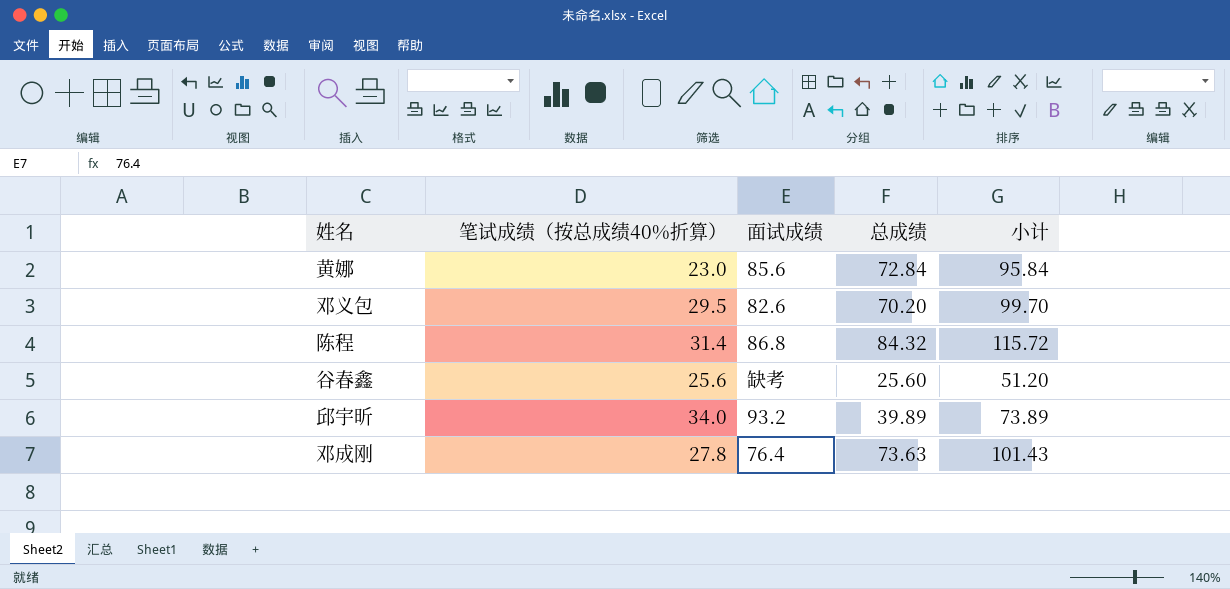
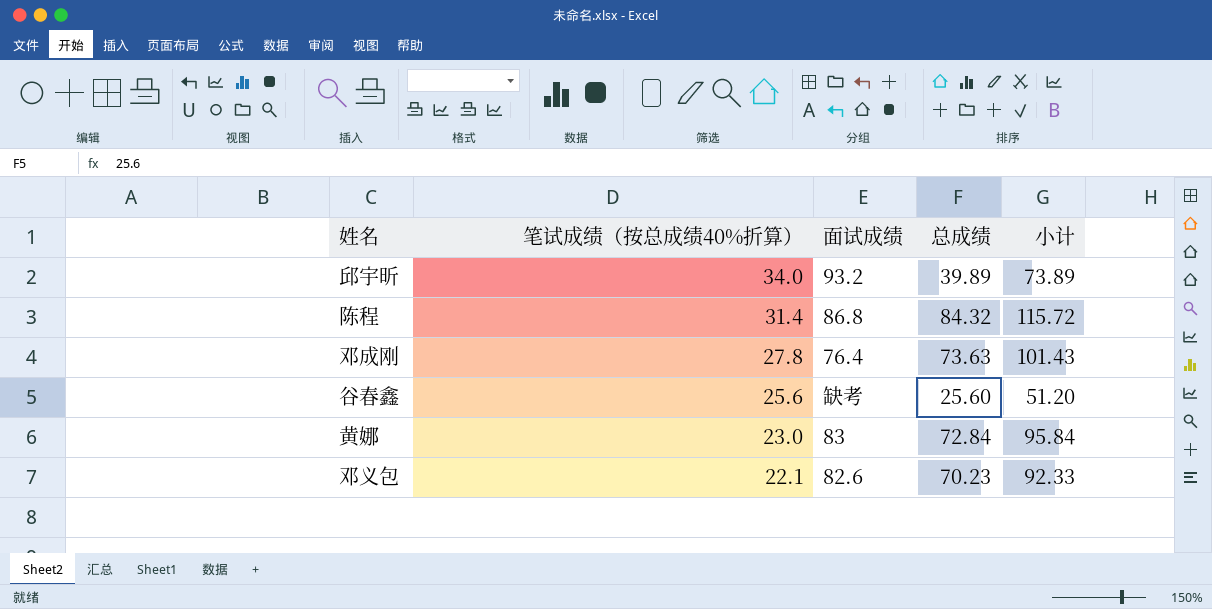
row order: none -> 笔试成绩（按总成绩40%折算） descending
黄娜 | 面试成绩: 85.6 -> 83
邓义包 | 笔试成绩（按总成绩40%折算）: 29.5 -> 22.1
邓义包 | 总成绩: 70.20 -> 70.23
邓义包 | 小计: 99.70 -> 92.33

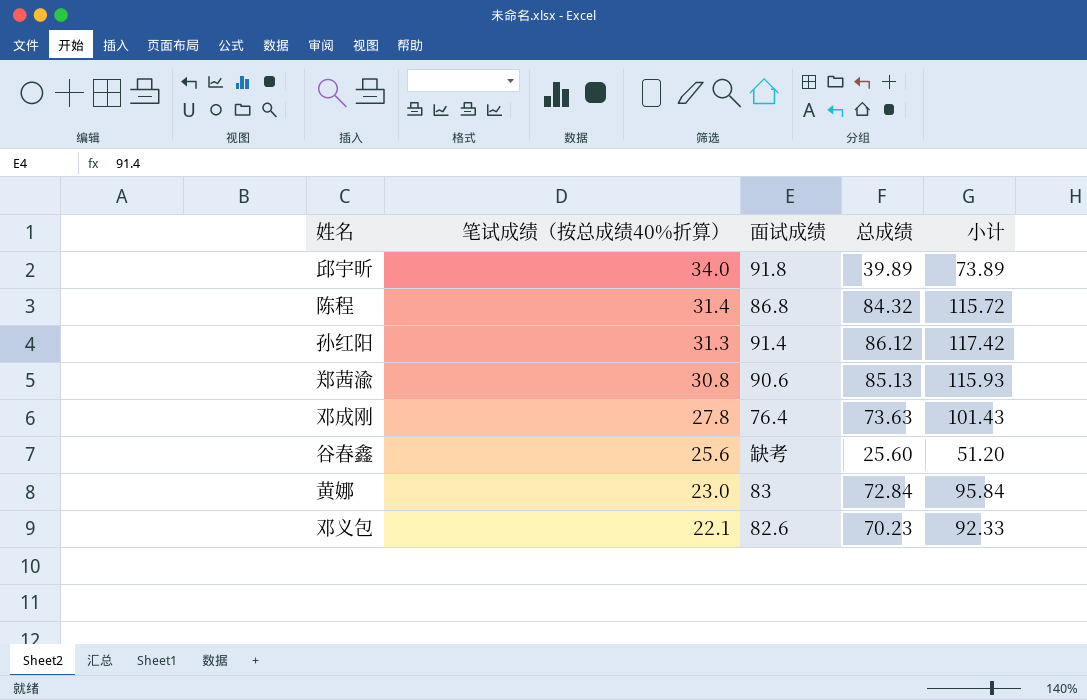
邱宇昕 | 面试成绩: 93.2 -> 91.8
row 孙红阳: none -> 31.3 | 91.4 | 86.12 | 117.42
row 郑茜渝: none -> 30.8 | 90.6 | 85.13 | 115.93

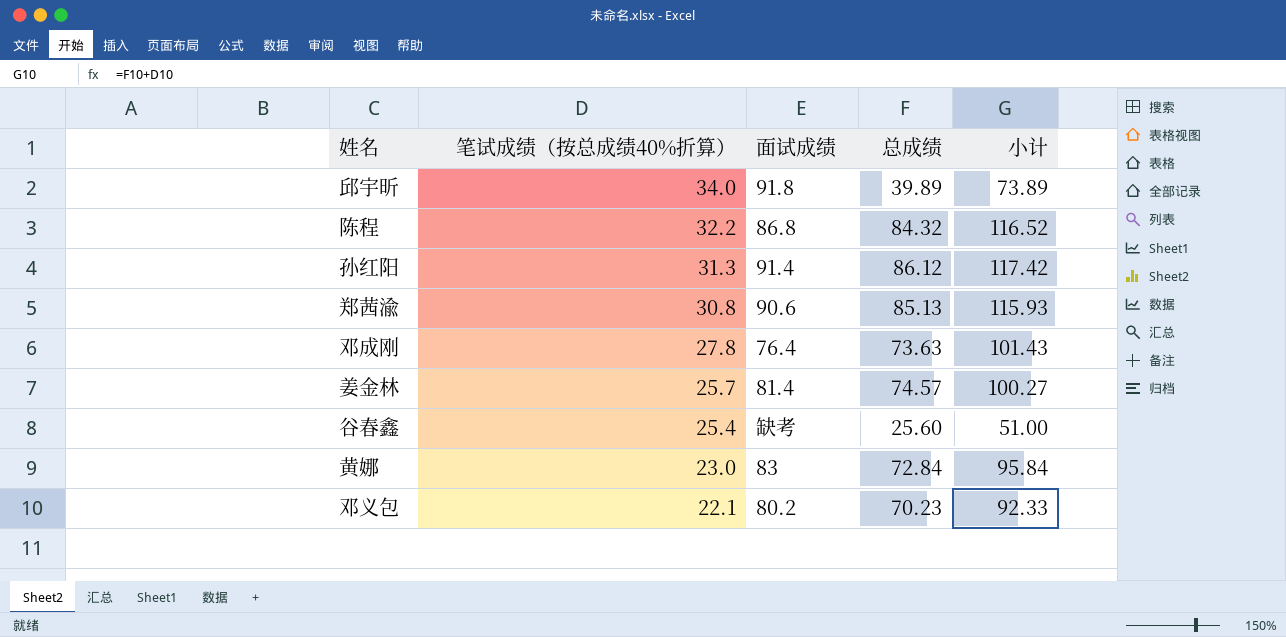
陈程 | 笔试成绩（按总成绩40%折算）: 31.4 -> 32.2
陈程 | 小计: 115.72 -> 116.52
row 姜金林: none -> 25.7 | 81.4 | 74.57 | 100.27
谷春鑫 | 笔试成绩（按总成绩40%折算）: 25.6 -> 25.4
谷春鑫 | 小计: 51.20 -> 51.00
邓义包 | 面试成绩: 82.6 -> 80.2

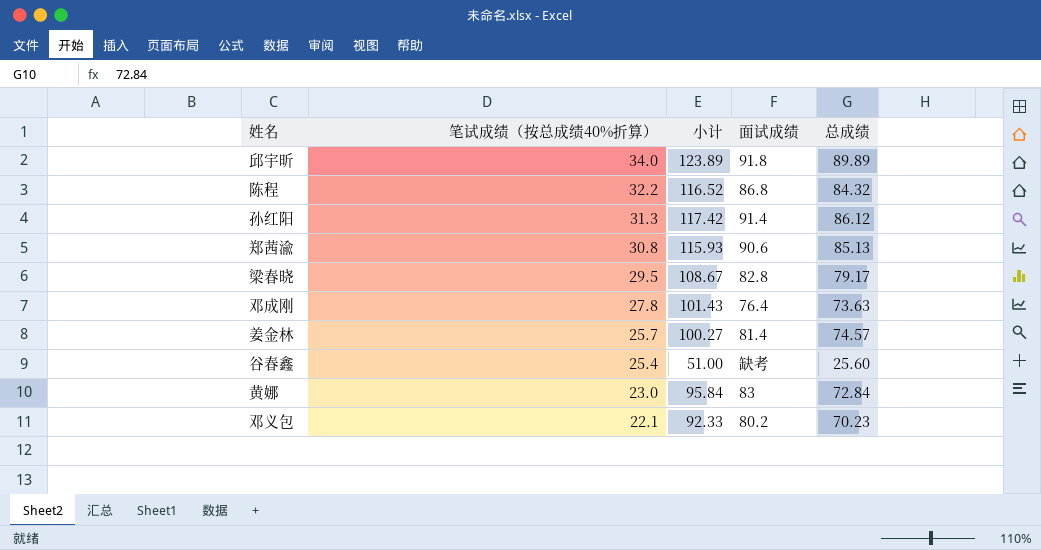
column 小计 | position: 5 -> 3
邱宇昕 | 小计: 73.89 -> 123.89
邱宇昕 | 总成绩: 39.89 -> 89.89
row 梁春晓: none -> 29.5 | 108.67 | 82.8 | 79.17

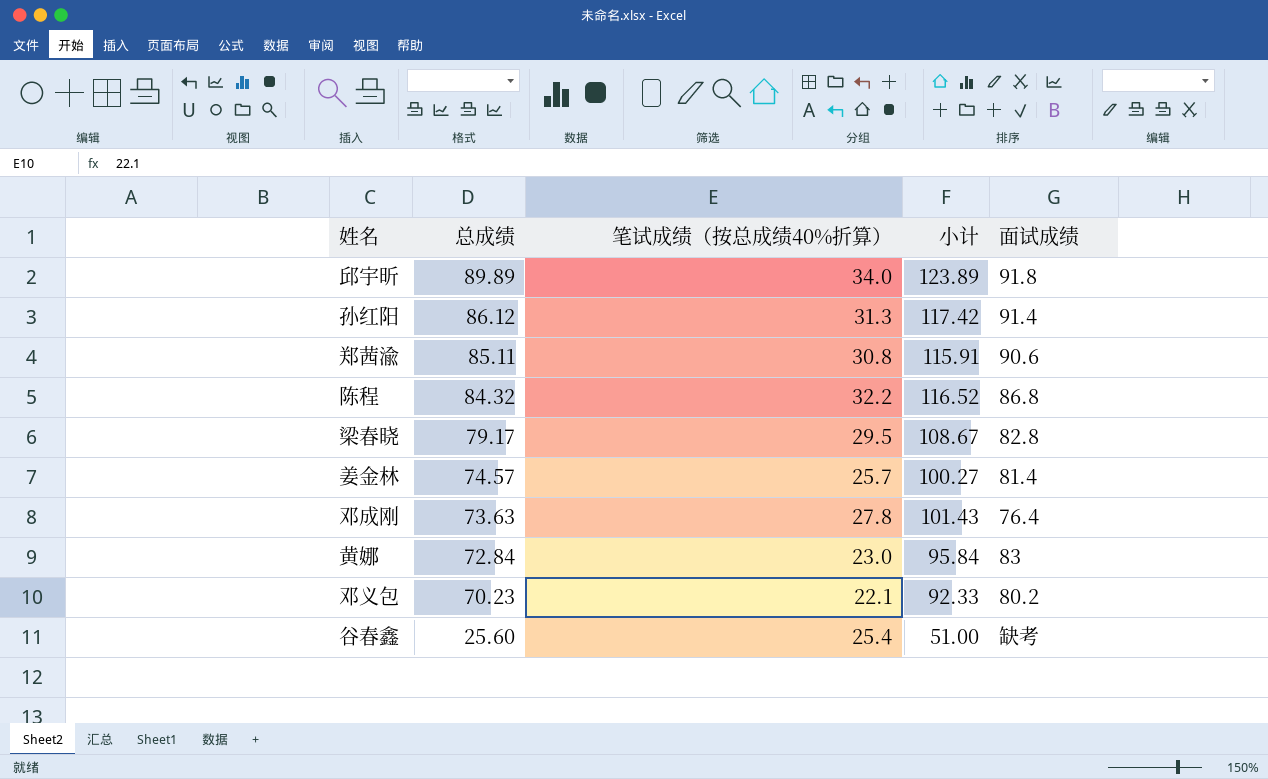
row order: 笔试成绩（按总成绩40%折算） descending -> 总成绩 descending
column 总成绩 | position: 5 -> 2
郑茜渝 | 总成绩: 85.13 -> 85.11
郑茜渝 | 小计: 115.93 -> 115.91

